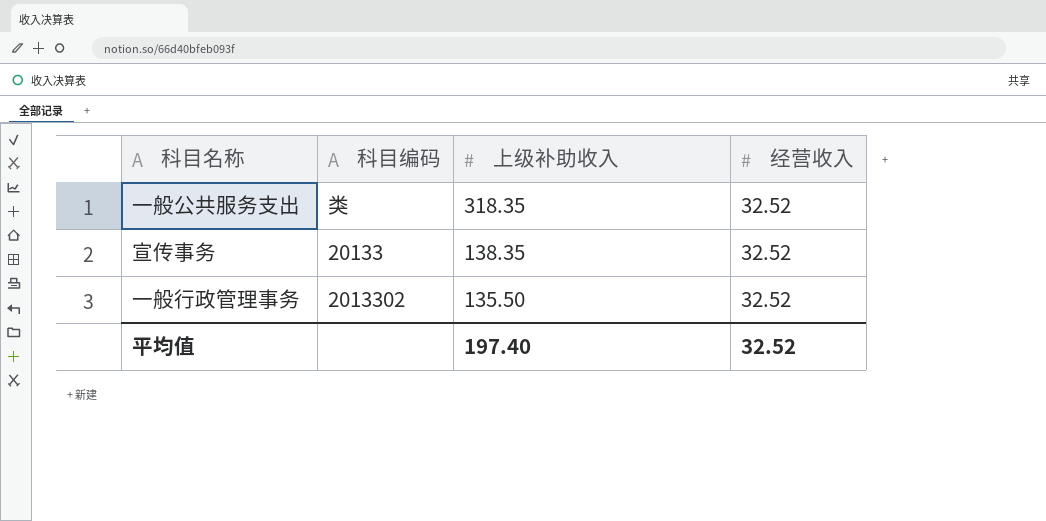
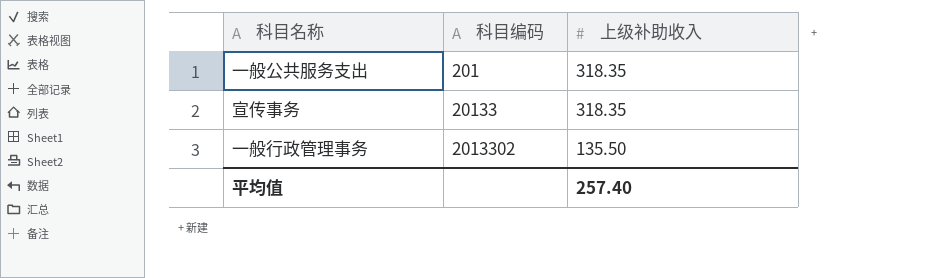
column 经营收入 | position: 4 -> none
一般公共服务支出 | 科目编码: 类 -> 201
宣传事务 | 上级补助收入: 138.35 -> 318.35
平均值 | 上级补助收入: 197.40 -> 257.40

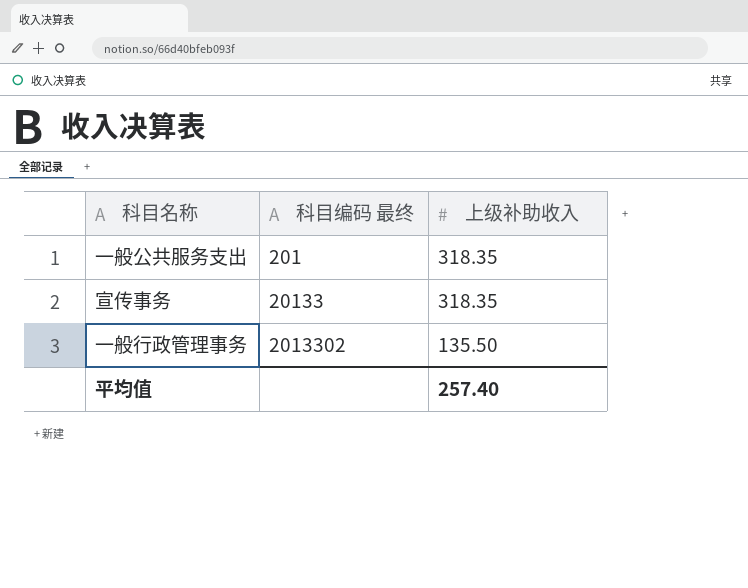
column name: 科目编码 -> 科目编码 最终

